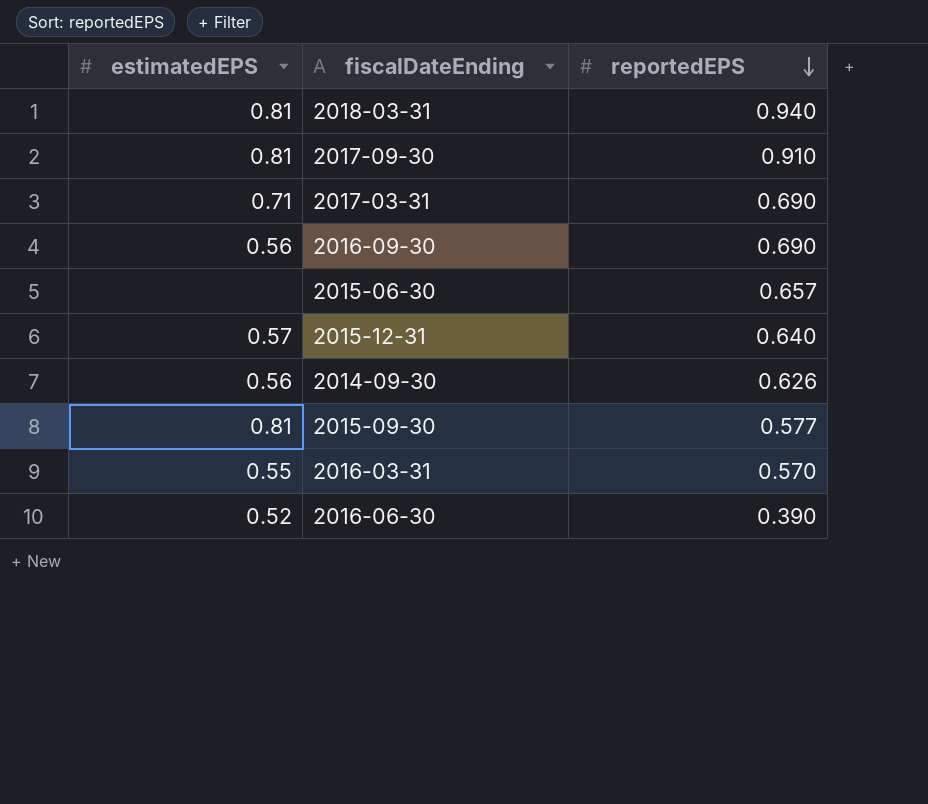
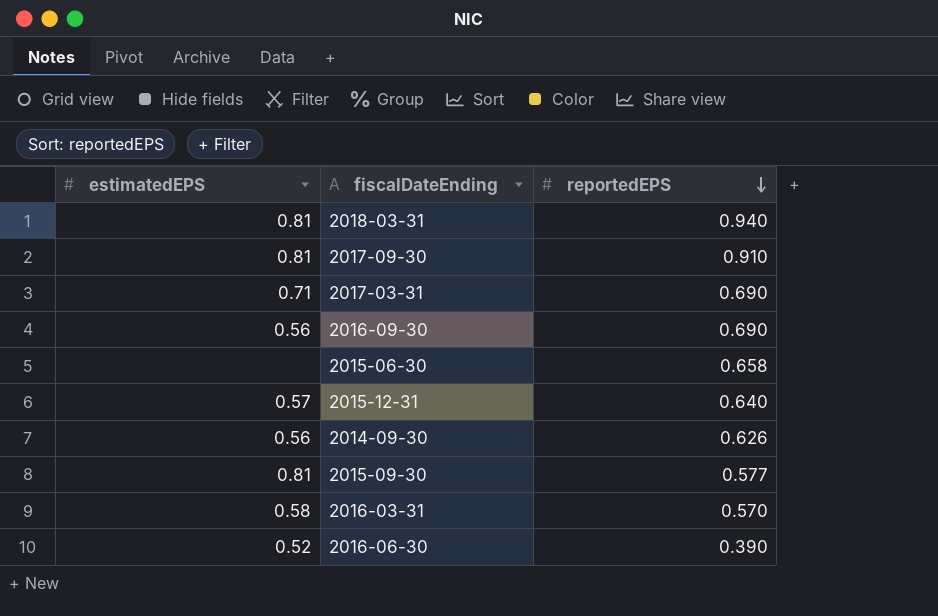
2015-06-30 | reportedEPS: 0.657 -> 0.658
2016-03-31 | estimatedEPS: 0.55 -> 0.58

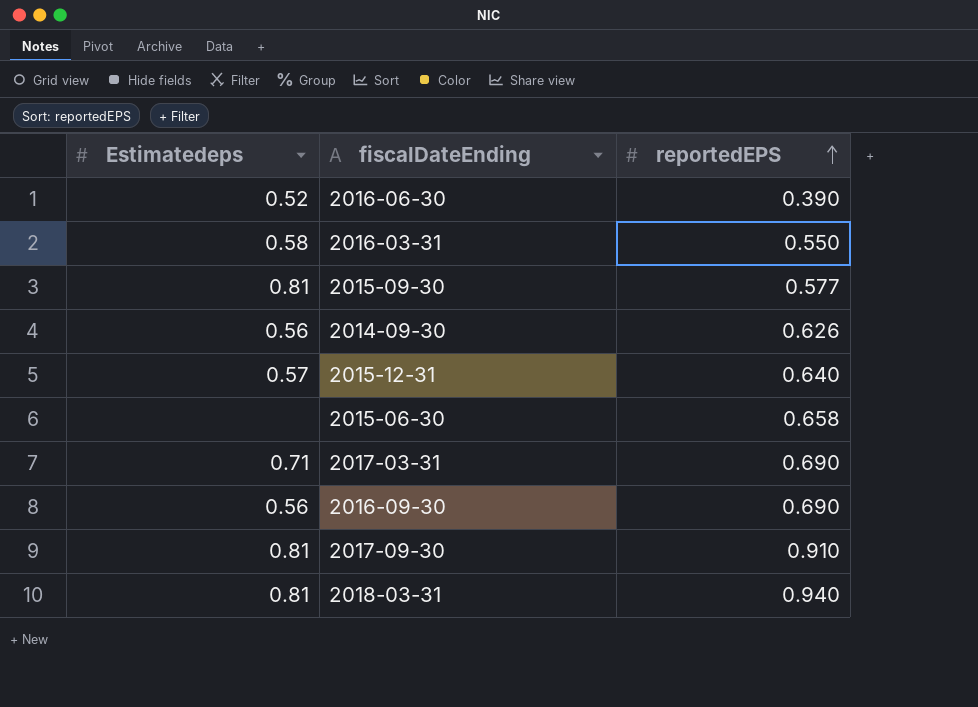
row order: reportedEPS descending -> reportedEPS ascending
column name: estimatedEPS -> Estimatedeps
2016-03-31 | reportedEPS: 0.570 -> 0.550

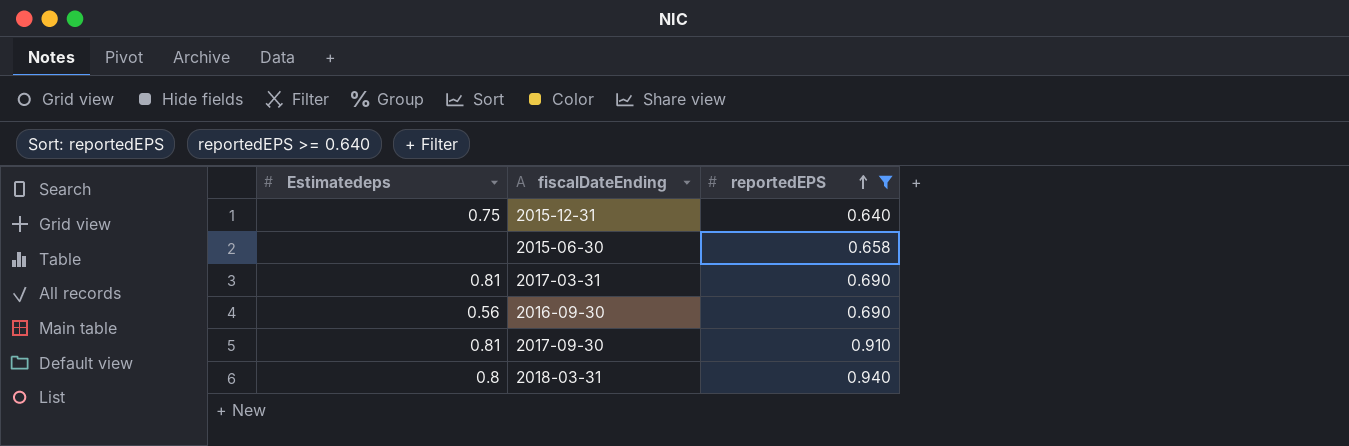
filter: none -> reportedEPS >= 0.640
2015-12-31 | Estimatedeps: 0.57 -> 0.75
2017-03-31 | Estimatedeps: 0.71 -> 0.81
2018-03-31 | Estimatedeps: 0.81 -> 0.8

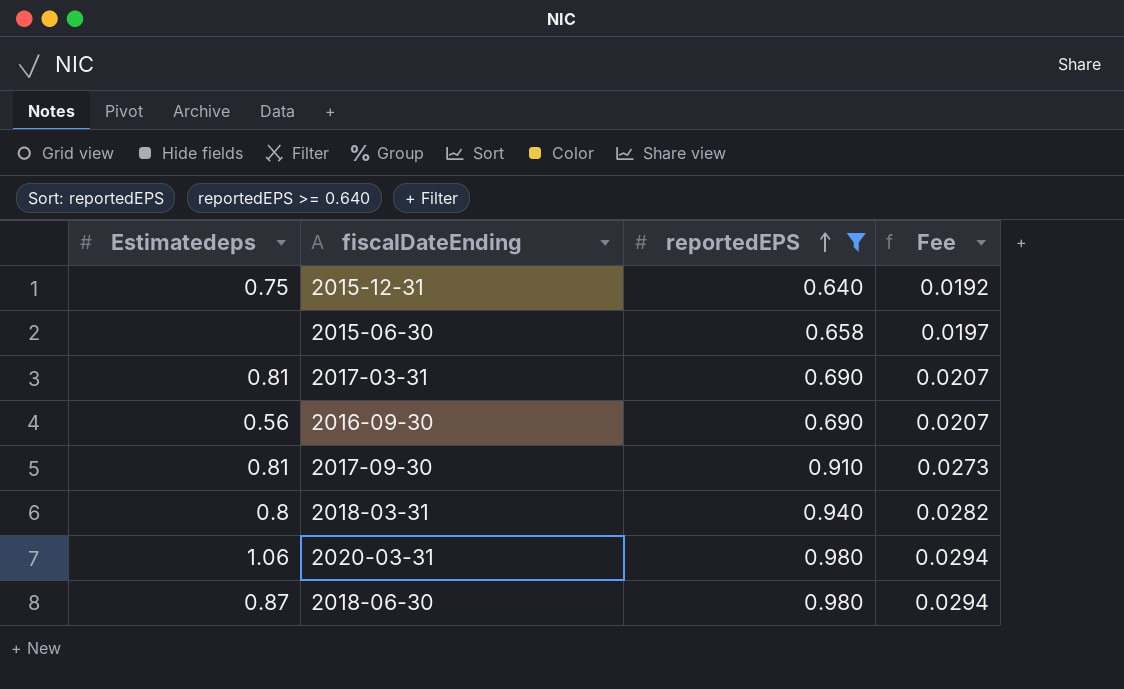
column Fee | formula: none -> [reportedEPS] * 0.03
row 2020-03-31: none -> 1.06 | 0.980 | 0.0294
row 2018-06-30: none -> 0.87 | 0.980 | 0.0294

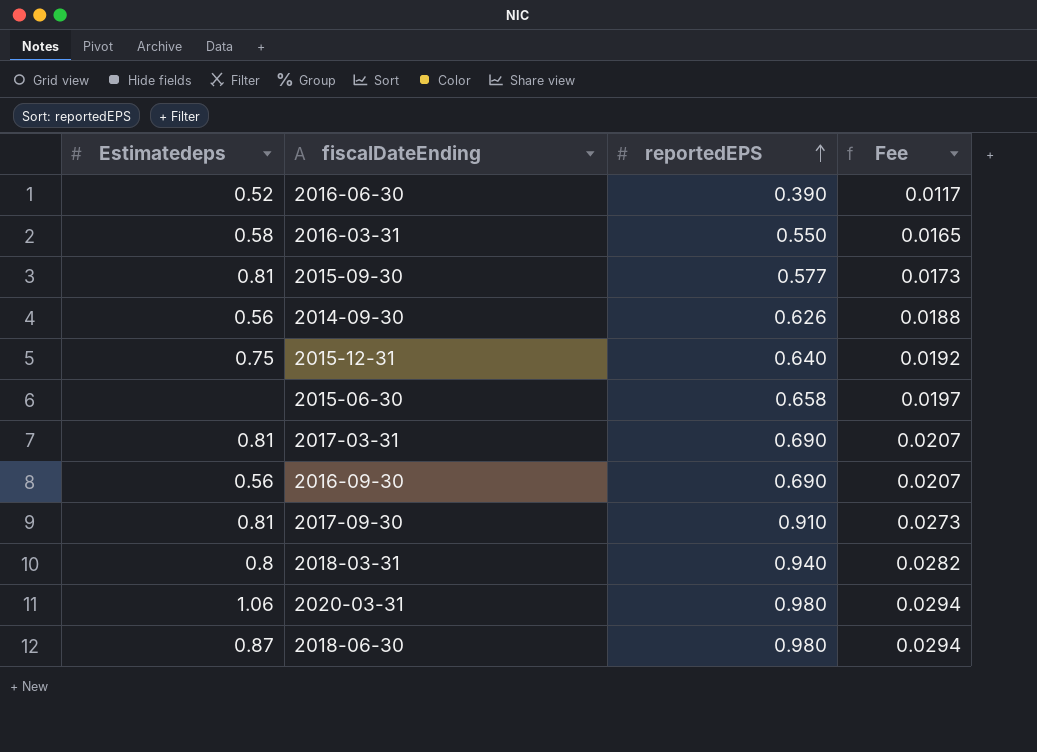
filter: reportedEPS >= 0.640 -> none

